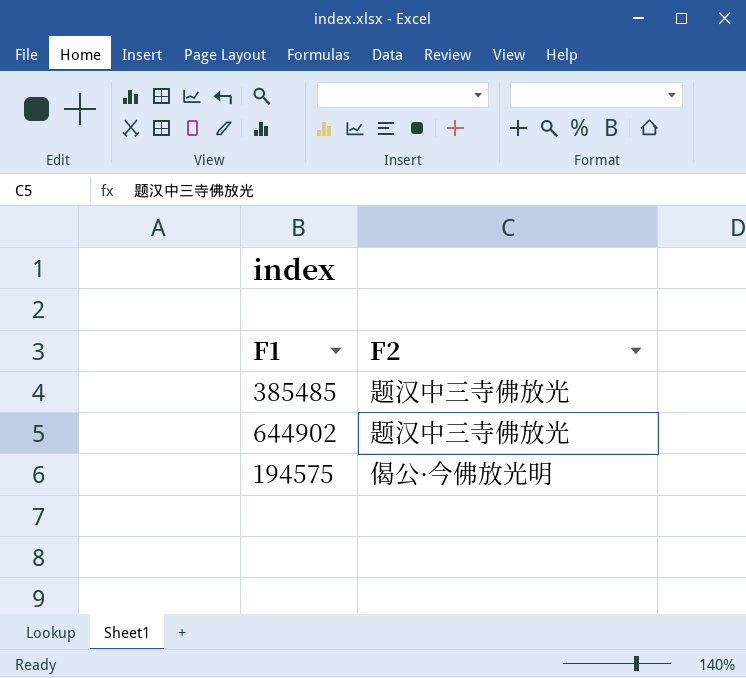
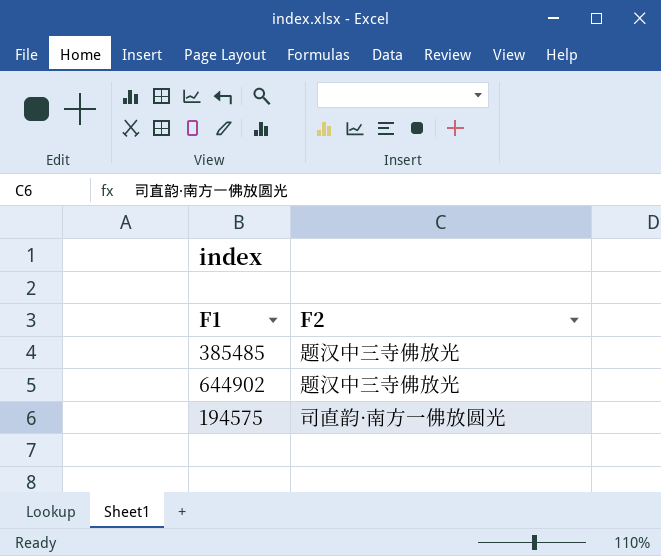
194575 | F2: 偈公·今佛放光明 -> 司直韵·南方一佛放圆光

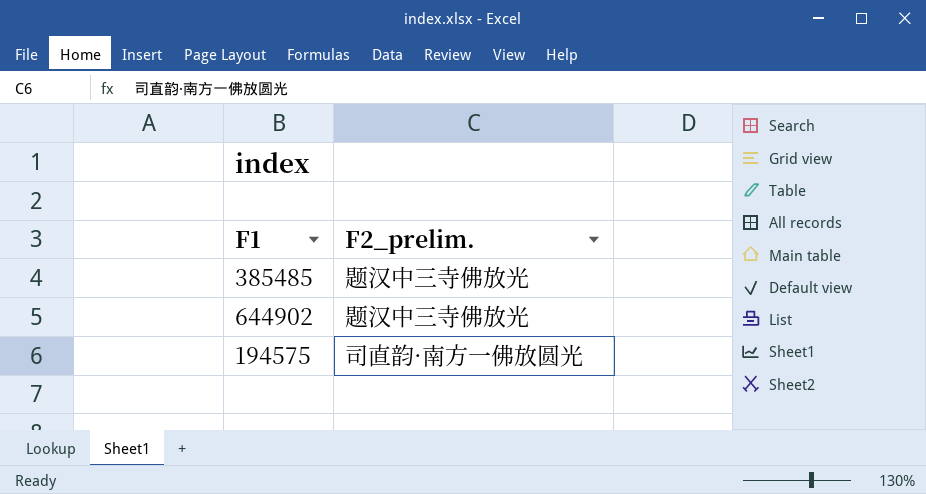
column name: F2 -> F2_prelim.

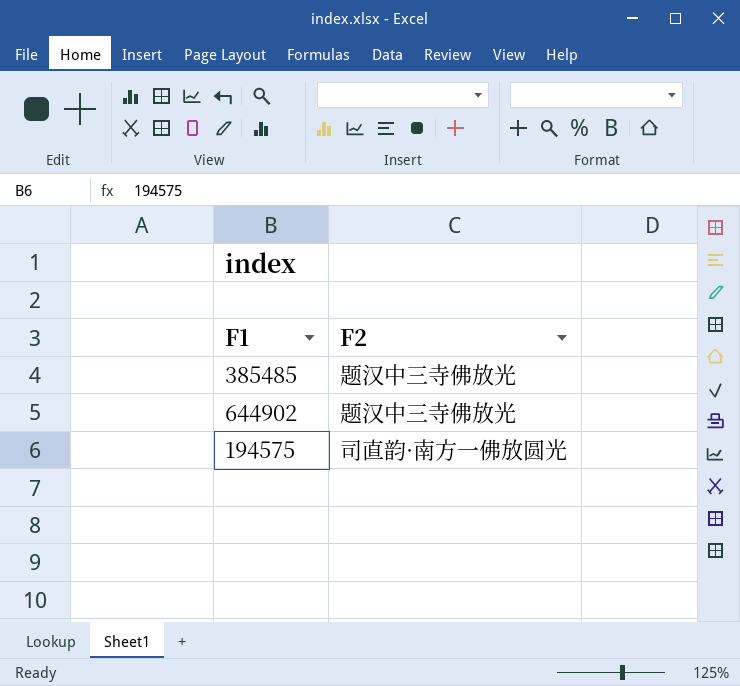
column name: F2_prelim. -> F2

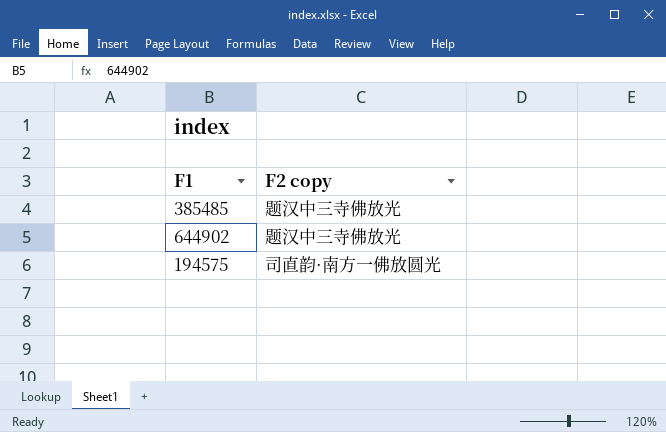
column name: F2 -> F2 copy

